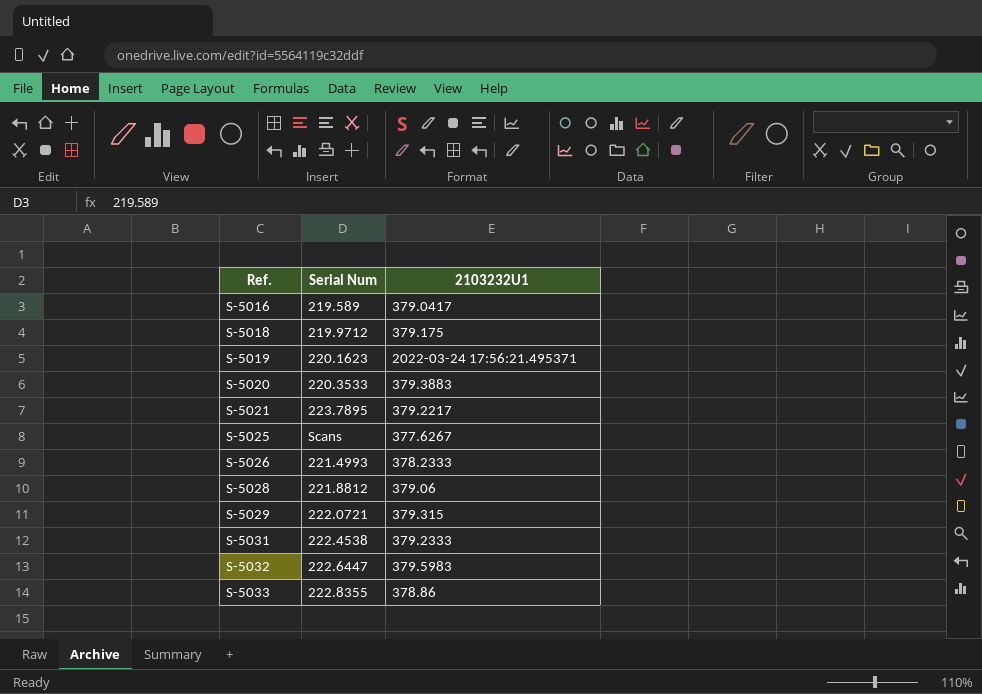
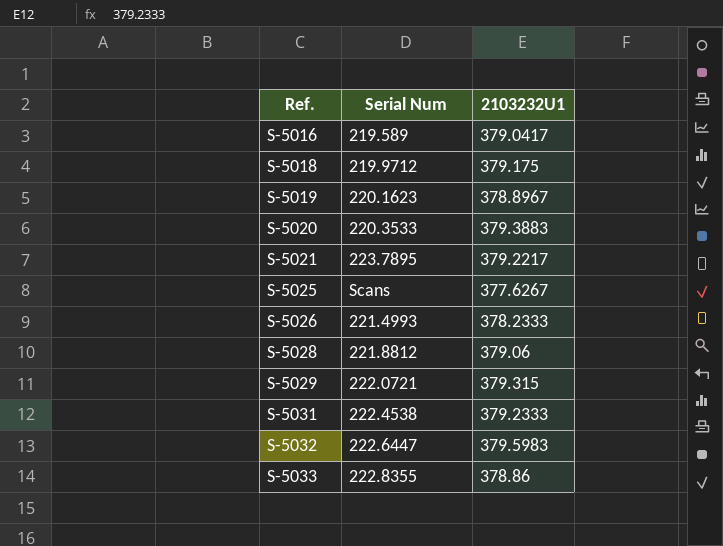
S-5019 | 2103232U1: 2022-03-24 17:56:21.495371 -> 378.8967

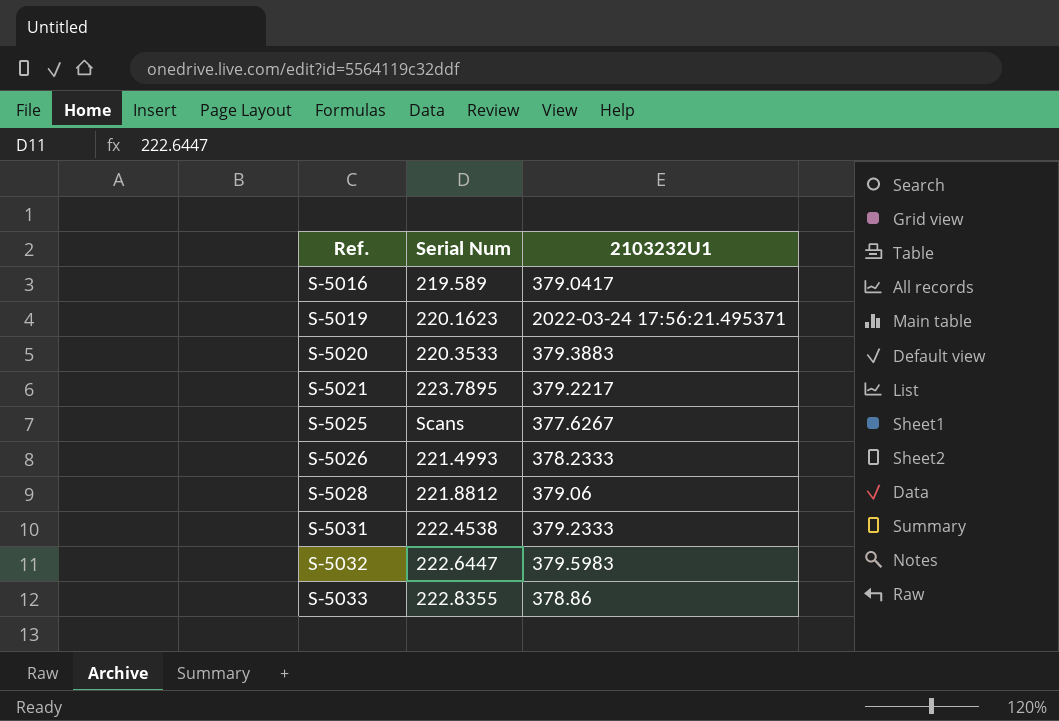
row S-5018: 219.9712 | 379.175 -> none
row S-5029: 222.0721 | 379.315 -> none
S-5019 | 2103232U1: 378.8967 -> 2022-03-24 17:56:21.495371

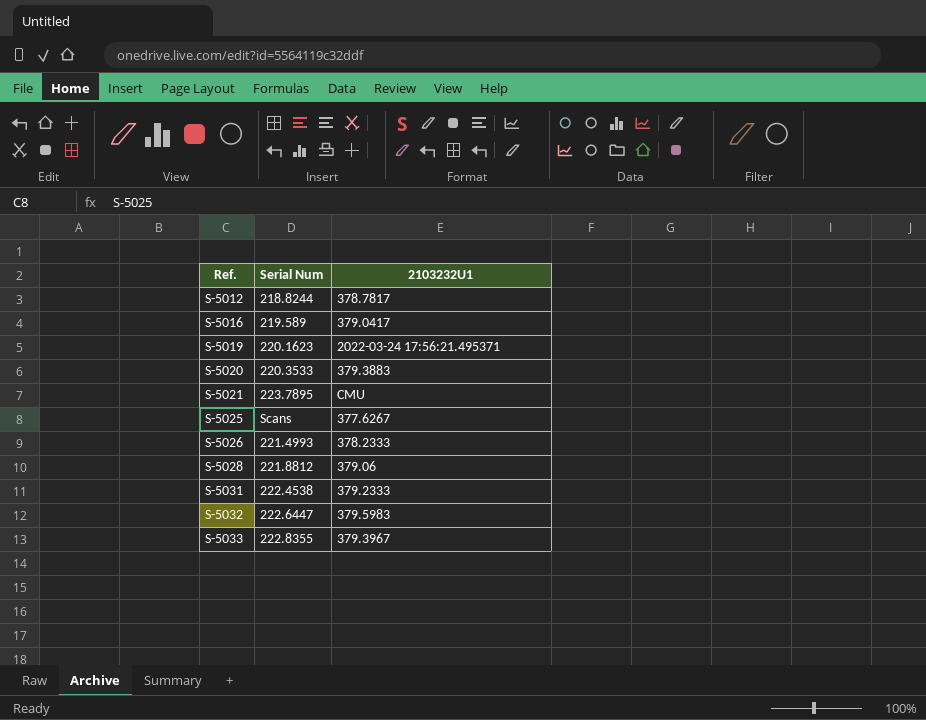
row S-5012: none -> 218.8244 | 378.7817
S-5021 | 2103232U1: 379.2217 -> CMU
S-5033 | 2103232U1: 378.86 -> 379.3967

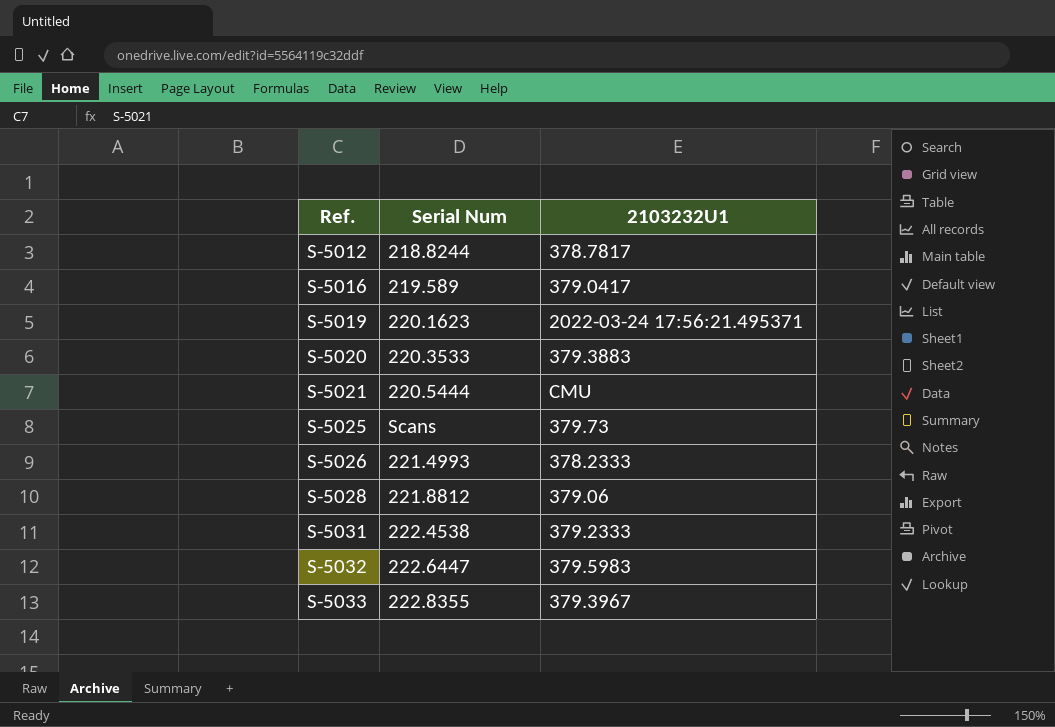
S-5021 | Serial Num: 223.7895 -> 220.5444
S-5025 | 2103232U1: 377.6267 -> 379.73

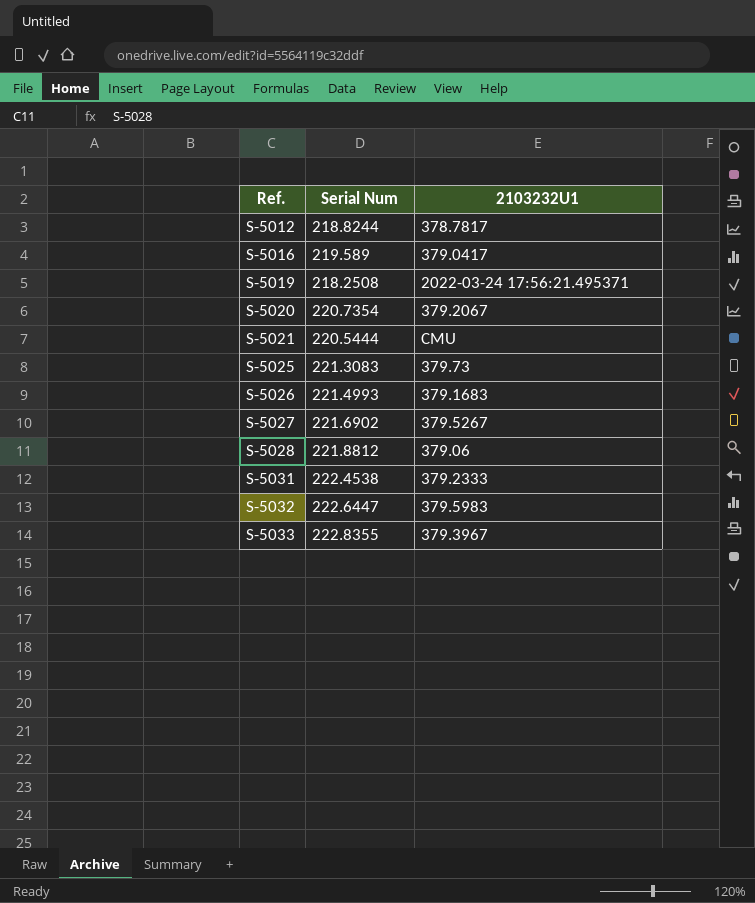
S-5019 | Serial Num: 220.1623 -> 218.2508
S-5020 | Serial Num: 220.3533 -> 220.7354
S-5020 | 2103232U1: 379.3883 -> 379.2067
S-5025 | Serial Num: Scans -> 221.3083
S-5026 | 2103232U1: 378.2333 -> 379.1683
row S-5027: none -> 221.6902 | 379.5267

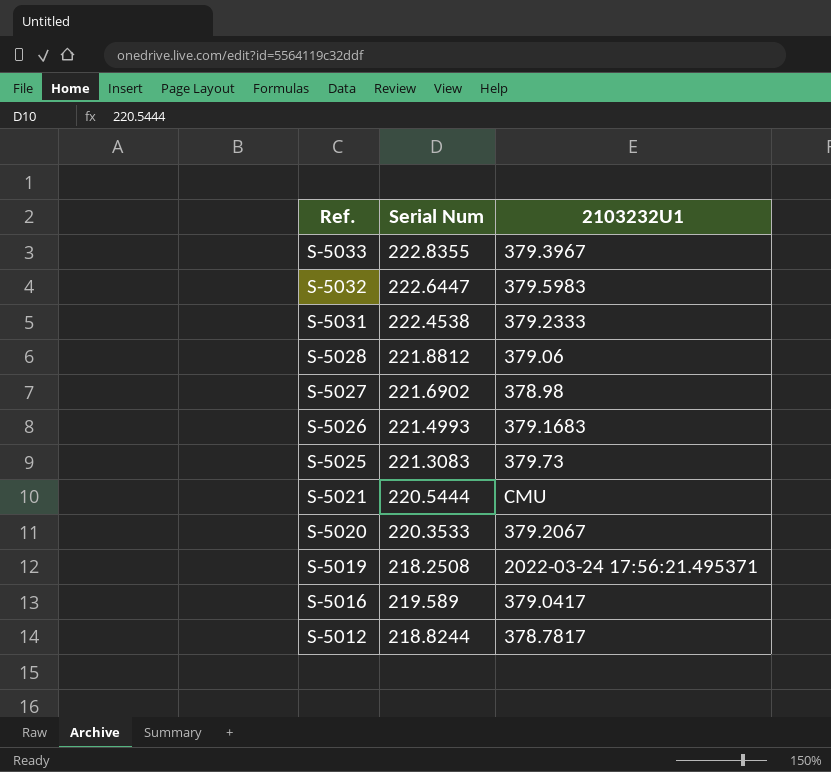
row order: Ref. ascending -> Ref. descending
S-5027 | 2103232U1: 379.5267 -> 378.98
S-5020 | Serial Num: 220.7354 -> 220.3533

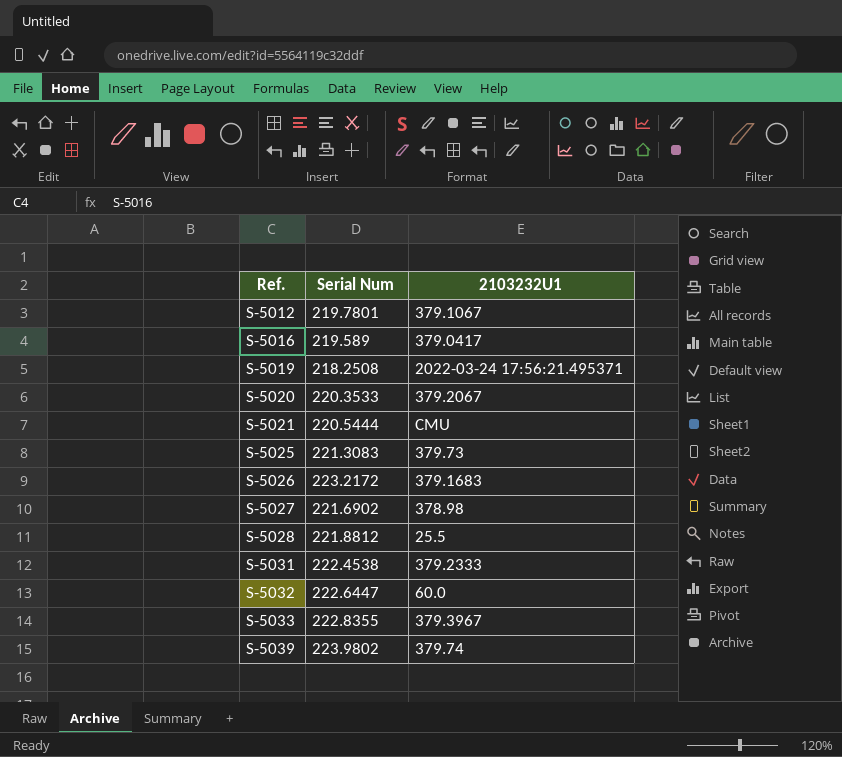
row order: Ref. descending -> Ref. ascending
S-5012 | Serial Num: 218.8244 -> 219.7801
S-5012 | 2103232U1: 378.7817 -> 379.1067
S-5026 | Serial Num: 221.4993 -> 223.2172
S-5028 | 2103232U1: 379.06 -> 25.5
S-5032 | 2103232U1: 379.5983 -> 60.0
row S-5039: none -> 223.9802 | 379.74

